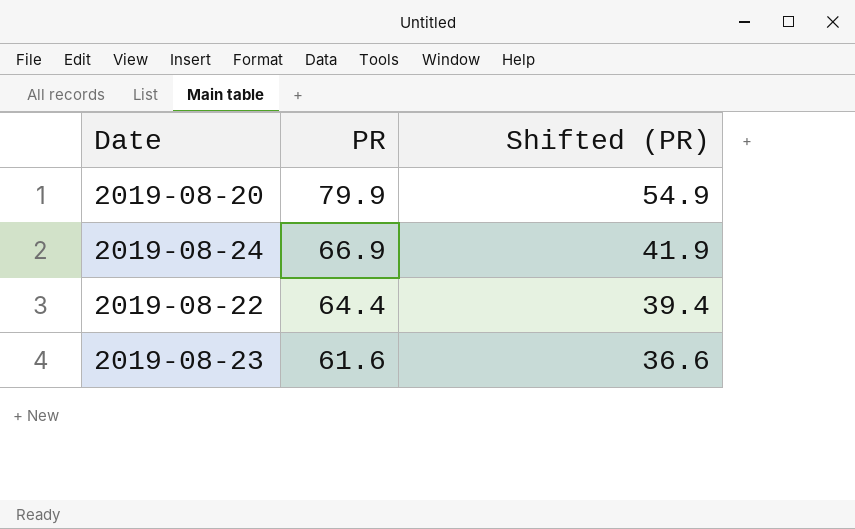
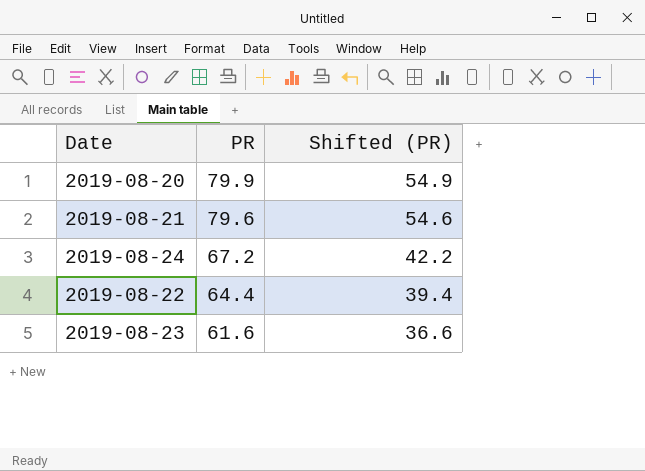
row 2019-08-21: none -> 79.6 | 54.6
2019-08-24 | PR: 66.9 -> 67.2
2019-08-24 | Shifted (PR): 41.9 -> 42.2

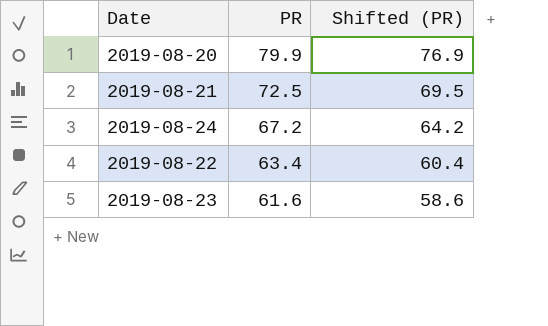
column Shifted (PR) | formula: [PR] - 25 -> [PR] - 3
2019-08-21 | PR: 79.6 -> 72.5
2019-08-22 | PR: 64.4 -> 63.4

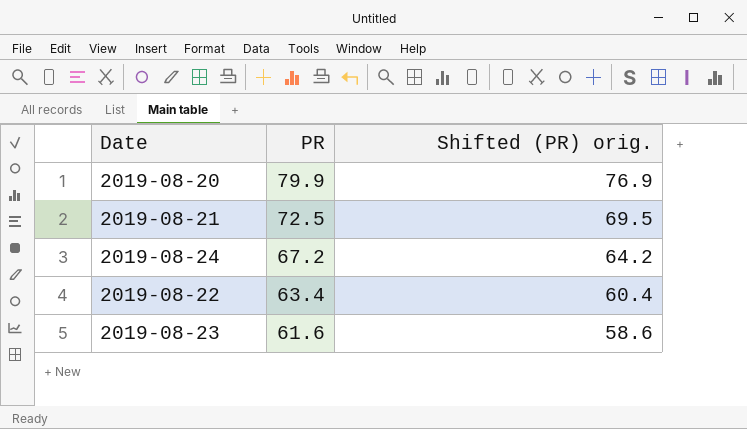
column name: Shifted (PR) -> Shifted (PR) orig.

